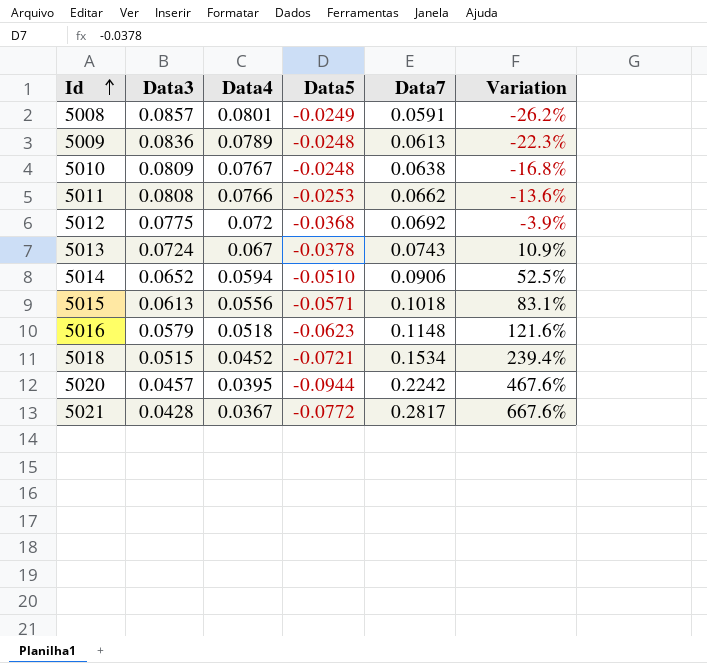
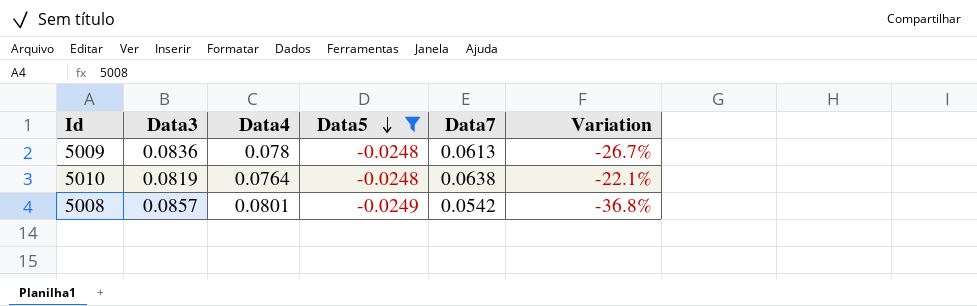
filter: none -> Data5 >= -0.0249
row order: Id ascending -> Data5 descending
column Variation | formula: ([Data7] - [Data4]) / [Data4] -> ([Data7] - [Data3]) / [Data3]
5009 | Data4: 0.0789 -> 0.078
5010 | Data3: 0.0809 -> 0.0819
5010 | Data4: 0.0767 -> 0.0764
5008 | Data7: 0.0591 -> 0.0542

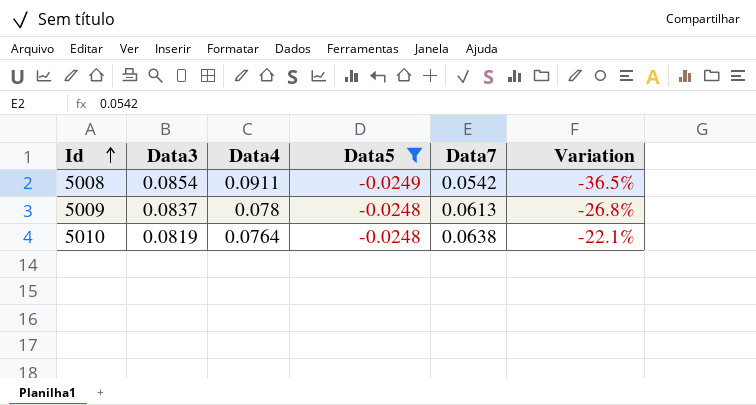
row order: Data5 descending -> Id ascending
5008 | Data3: 0.0857 -> 0.0854
5008 | Data4: 0.0801 -> 0.0911
5008 | Variation: -36.8% -> -36.5%
5009 | Data3: 0.0836 -> 0.0837
5009 | Variation: -26.7% -> -26.8%

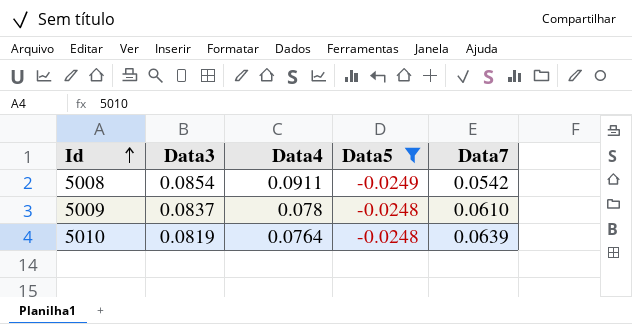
column Variation | formula: ([Data7] - [Data3]) / [Data3] -> none
5009 | Data7: 0.0613 -> 0.0610
5010 | Data7: 0.0638 -> 0.0639

